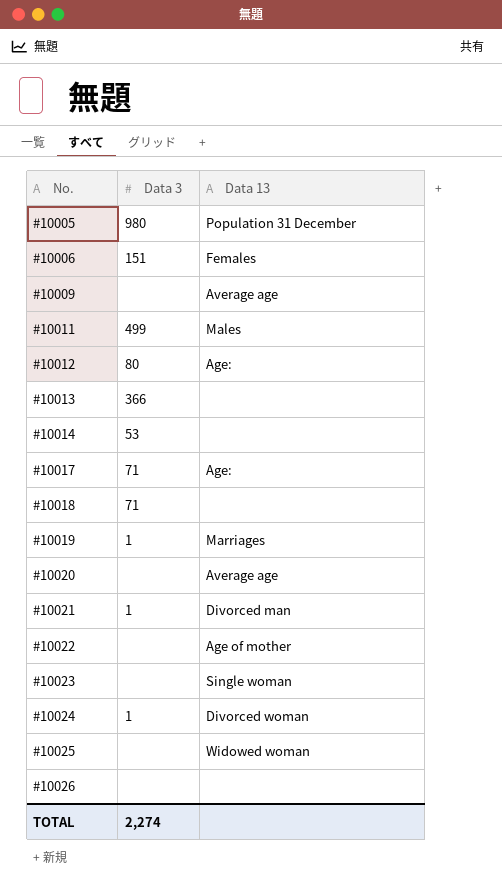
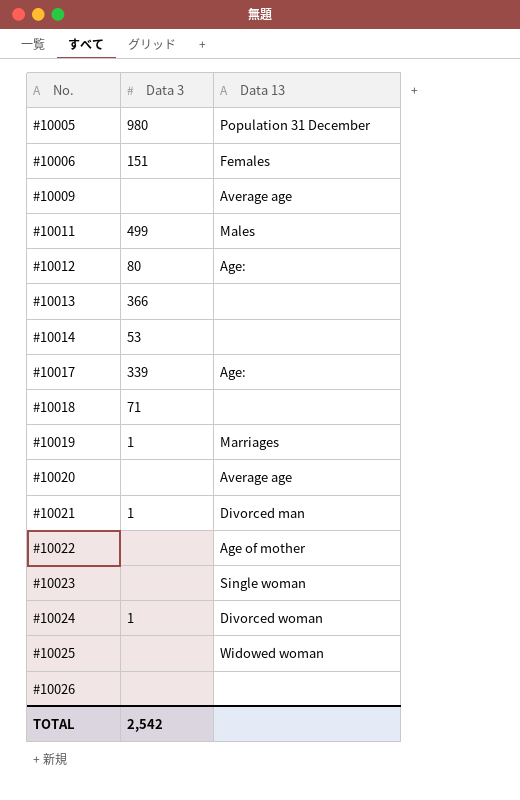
#10017 | Data 3: 71 -> 339
TOTAL | Data 3: 2,274 -> 2,542

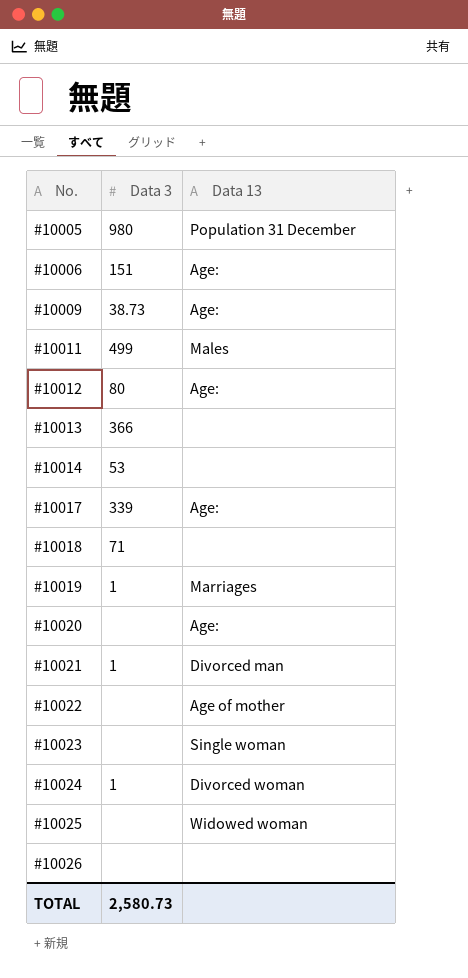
#10006 | Data 13: Females -> Age:
#10009 | Data 3: none -> 38.73
#10009 | Data 13: Average age -> Age:
#10020 | Data 13: Average age -> Age:
TOTAL | Data 3: 2,542 -> 2,580.73

